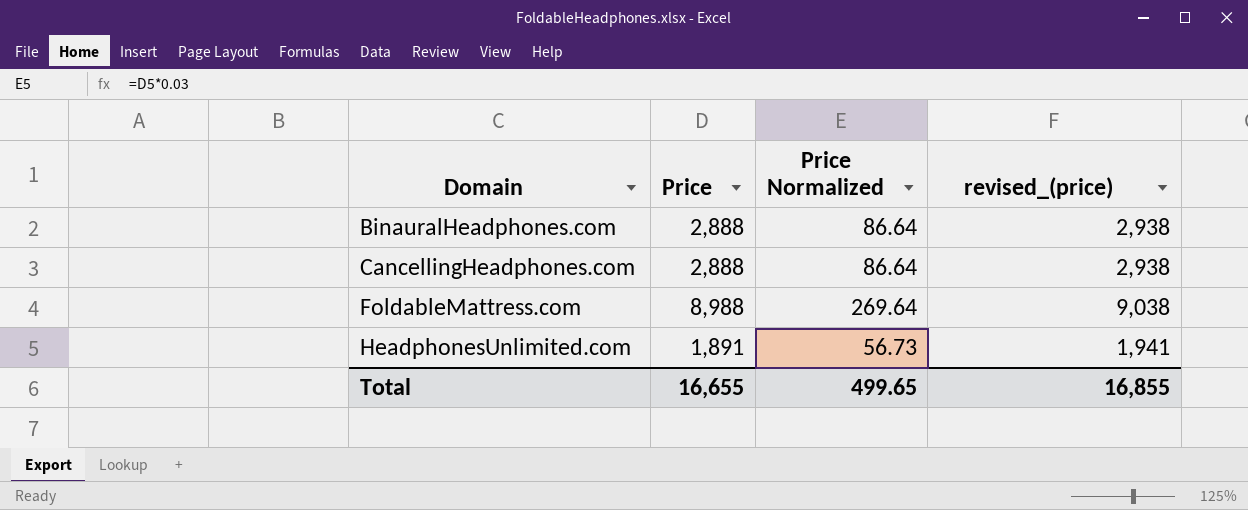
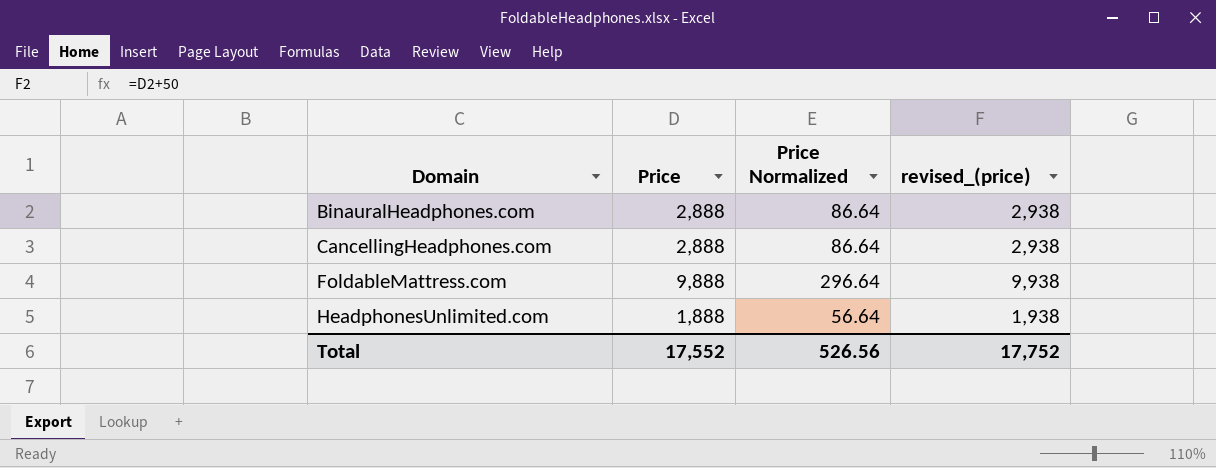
FoldableMattress.com | Price: 8,988 -> 9,888
FoldableMattress.com | Price Normalized: 269.64 -> 296.64
FoldableMattress.com | revised_(price): 9,038 -> 9,938
HeadphonesUnlimited.com | Price: 1,891 -> 1,888
HeadphonesUnlimited.com | Price Normalized: 56.73 -> 56.64
HeadphonesUnlimited.com | revised_(price): 1,941 -> 1,938
Total | Price: 16,655 -> 17,552
Total | Price Normalized: 499.65 -> 526.56
Total | revised_(price): 16,855 -> 17,752

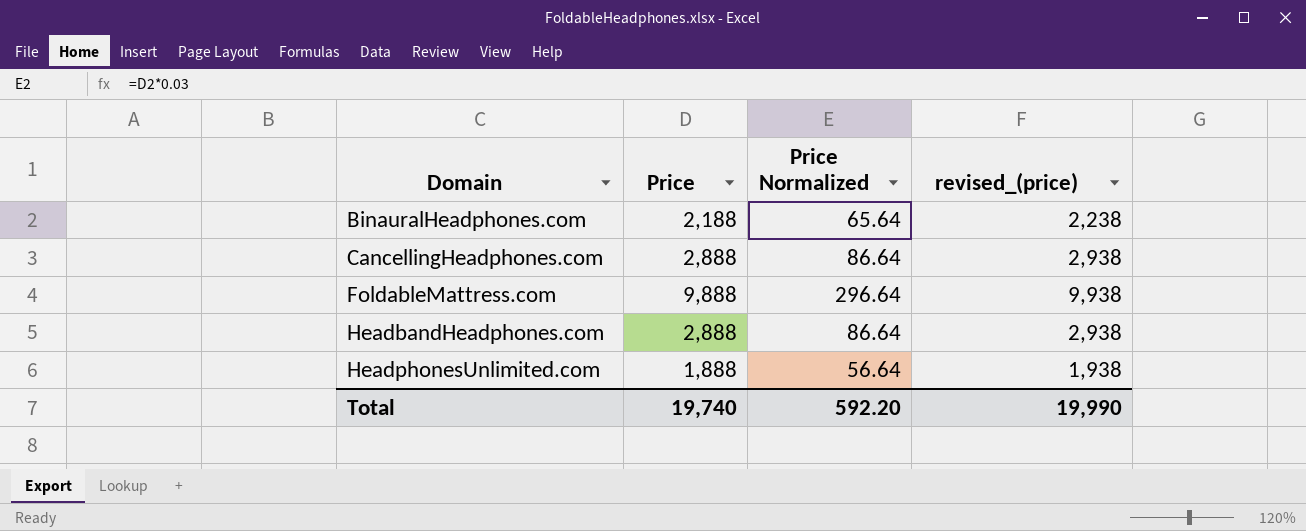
BinauralHeadphones.com | Price: 2,888 -> 2,188
BinauralHeadphones.com | Price Normalized: 86.64 -> 65.64
BinauralHeadphones.com | revised_(price): 2,938 -> 2,238
row HeadbandHeadphones.com: none -> 2,888 | 86.64 | 2,938
Total | Price: 17,552 -> 19,740
Total | Price Normalized: 526.56 -> 592.20
Total | revised_(price): 17,752 -> 19,990

